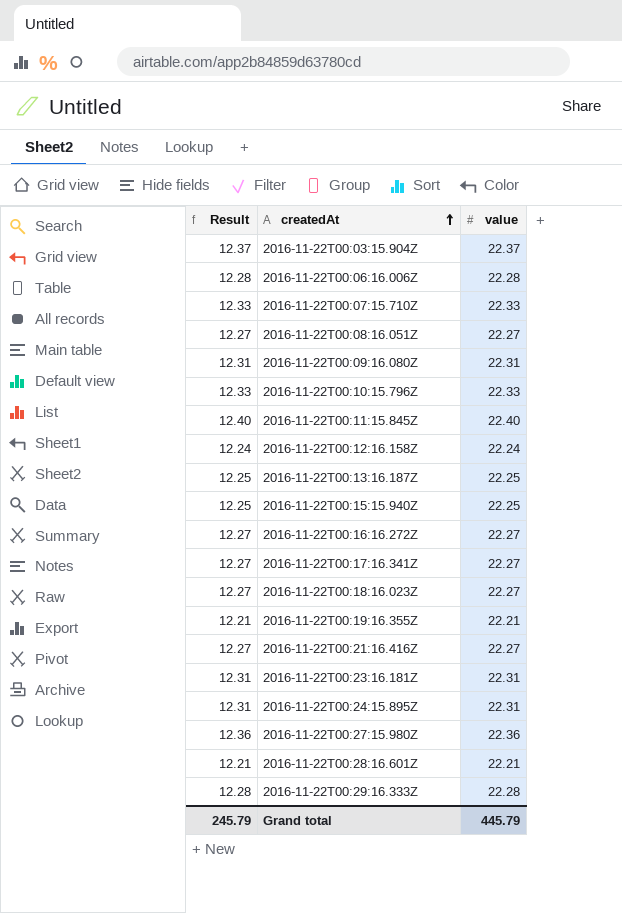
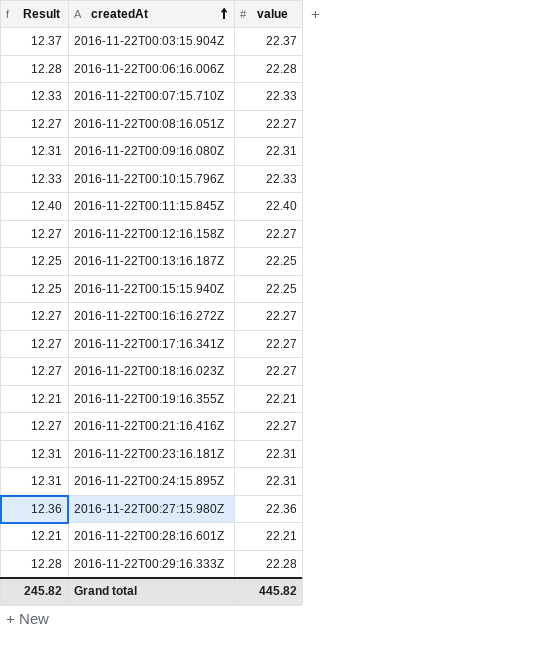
2016-11-22T00:12:16.158Z | Result: 12.24 -> 12.27
2016-11-22T00:12:16.158Z | value: 22.24 -> 22.27
Grand total | Result: 245.79 -> 245.82
Grand total | value: 445.79 -> 445.82

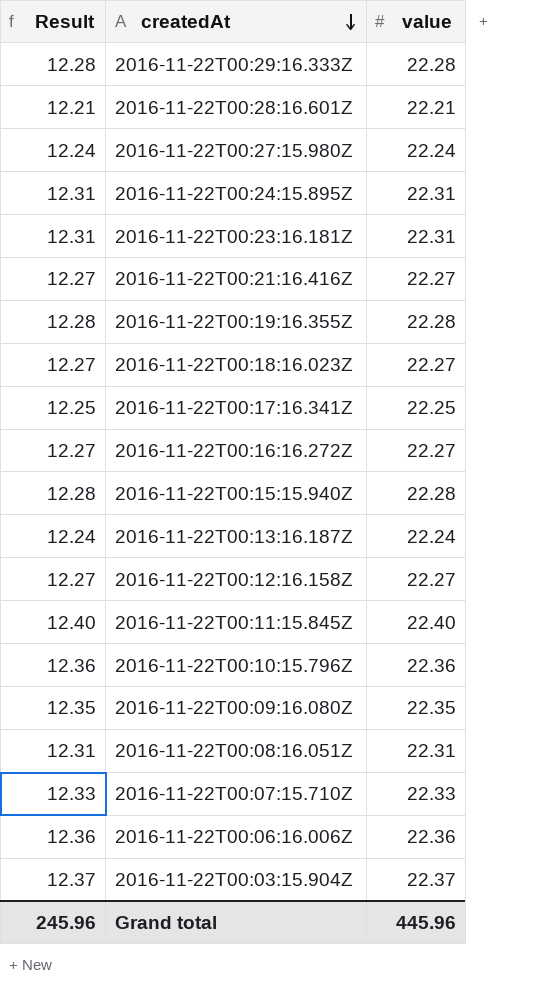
row order: createdAt ascending -> createdAt descending
2016-11-22T00:27:15.980Z | Result: 12.36 -> 12.24
2016-11-22T00:27:15.980Z | value: 22.36 -> 22.24
2016-11-22T00:19:16.355Z | Result: 12.21 -> 12.28
2016-11-22T00:19:16.355Z | value: 22.21 -> 22.28
2016-11-22T00:17:16.341Z | Result: 12.27 -> 12.25
2016-11-22T00:17:16.341Z | value: 22.27 -> 22.25
2016-11-22T00:15:15.940Z | Result: 12.25 -> 12.28
2016-11-22T00:15:15.940Z | value: 22.25 -> 22.28
2016-11-22T00:13:16.187Z | Result: 12.25 -> 12.24
2016-11-22T00:13:16.187Z | value: 22.25 -> 22.24
2016-11-22T00:10:15.796Z | Result: 12.33 -> 12.36
2016-11-22T00:10:15.796Z | value: 22.33 -> 22.36
2016-11-22T00:09:16.080Z | Result: 12.31 -> 12.35
2016-11-22T00:09:16.080Z | value: 22.31 -> 22.35
2016-11-22T00:08:16.051Z | Result: 12.27 -> 12.31
2016-11-22T00:08:16.051Z | value: 22.27 -> 22.31
2016-11-22T00:06:16.006Z | Result: 12.28 -> 12.36
2016-11-22T00:06:16.006Z | value: 22.28 -> 22.36
Grand total | Result: 245.82 -> 245.96
Grand total | value: 445.82 -> 445.96

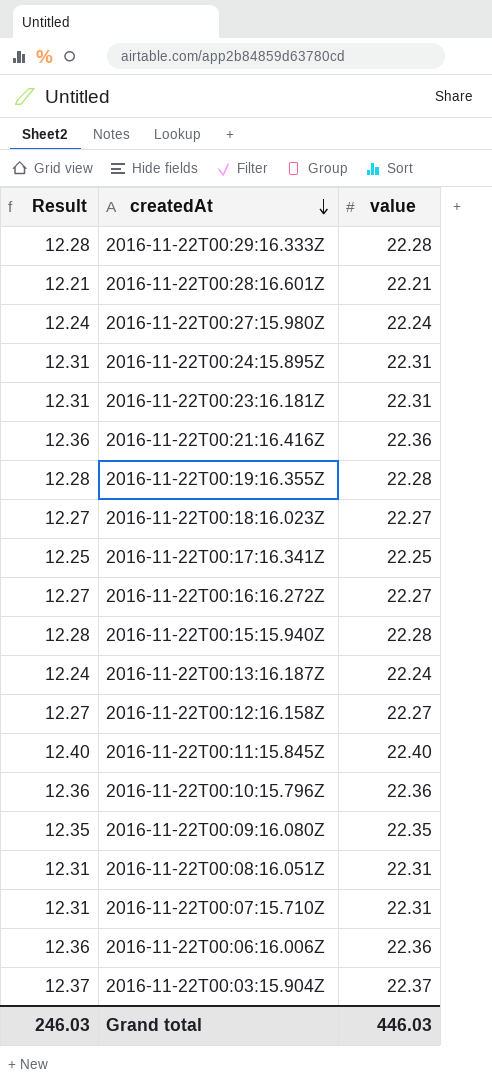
2016-11-22T00:21:16.416Z | Result: 12.27 -> 12.36
2016-11-22T00:21:16.416Z | value: 22.27 -> 22.36
2016-11-22T00:07:15.710Z | Result: 12.33 -> 12.31
2016-11-22T00:07:15.710Z | value: 22.33 -> 22.31
Grand total | Result: 245.96 -> 246.03
Grand total | value: 445.96 -> 446.03

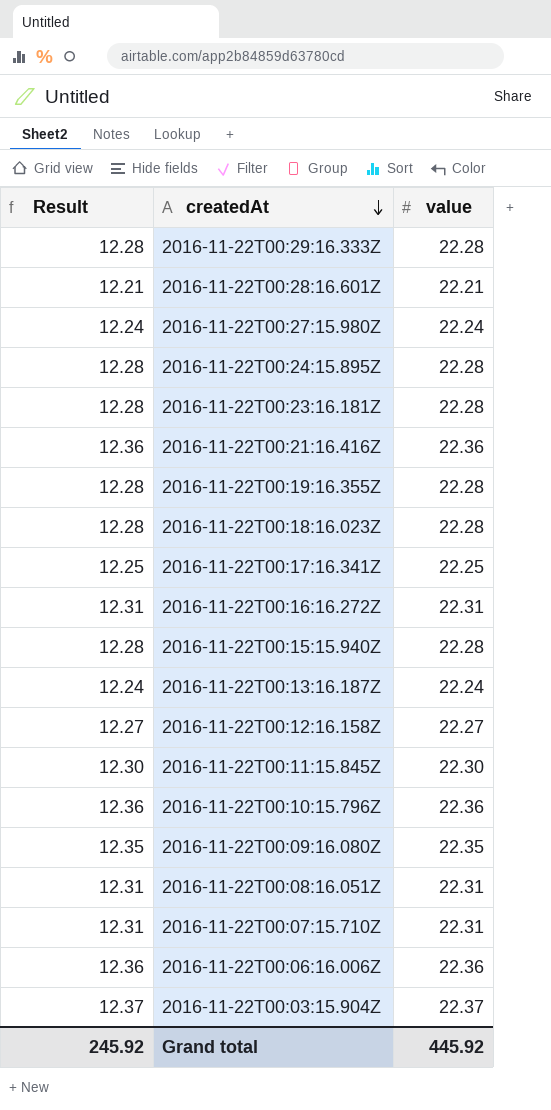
2016-11-22T00:24:15.895Z | Result: 12.31 -> 12.28
2016-11-22T00:24:15.895Z | value: 22.31 -> 22.28
2016-11-22T00:23:16.181Z | Result: 12.31 -> 12.28
2016-11-22T00:23:16.181Z | value: 22.31 -> 22.28
2016-11-22T00:18:16.023Z | Result: 12.27 -> 12.28
2016-11-22T00:18:16.023Z | value: 22.27 -> 22.28
2016-11-22T00:16:16.272Z | Result: 12.27 -> 12.31
2016-11-22T00:16:16.272Z | value: 22.27 -> 22.31
2016-11-22T00:11:15.845Z | Result: 12.40 -> 12.30
2016-11-22T00:11:15.845Z | value: 22.40 -> 22.30
Grand total | Result: 246.03 -> 245.92
Grand total | value: 446.03 -> 445.92

